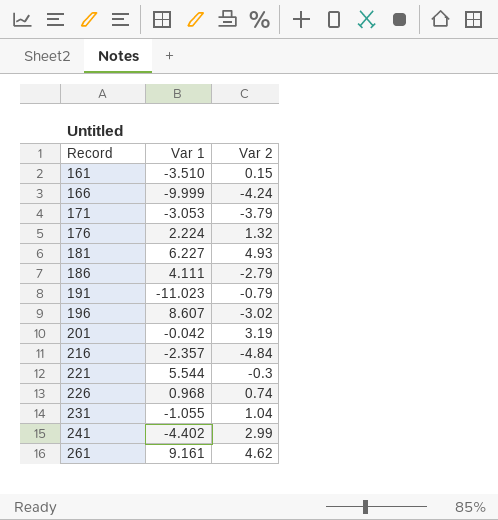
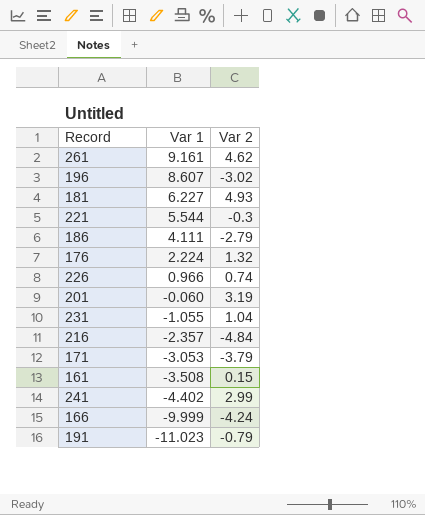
row order: Record ascending -> Var 1 descending
226 | Var 1: 0.968 -> 0.966
201 | Var 1: -0.042 -> -0.060
161 | Var 1: -3.510 -> -3.508

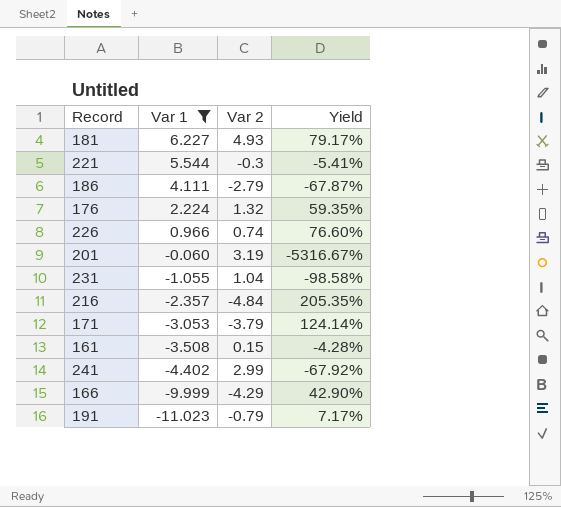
filter: none -> Var 1 <= 6.227
column Yield | formula: none -> [Var 2] / [Var 1]
166 | Var 2: -4.24 -> -4.29

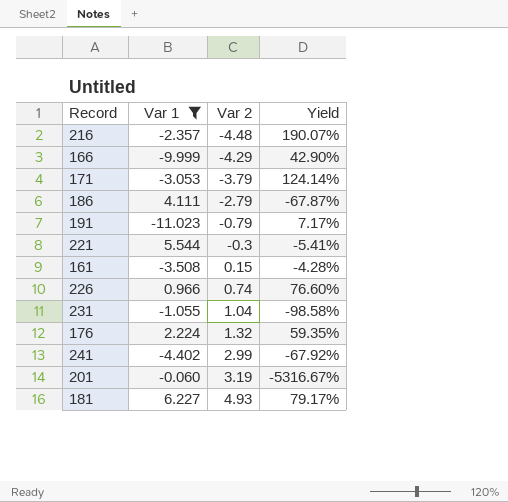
row order: Var 1 descending -> Var 2 ascending
216 | Var 2: -4.84 -> -4.48
216 | Yield: 205.35% -> 190.07%

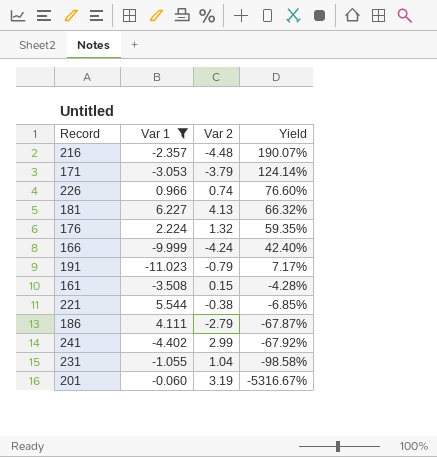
row order: Var 2 ascending -> Yield descending
181 | Var 2: 4.93 -> 4.13
181 | Yield: 79.17% -> 66.32%
166 | Var 2: -4.29 -> -4.24
166 | Yield: 42.90% -> 42.40%
221 | Var 2: -0.3 -> -0.38
221 | Yield: -5.41% -> -6.85%

